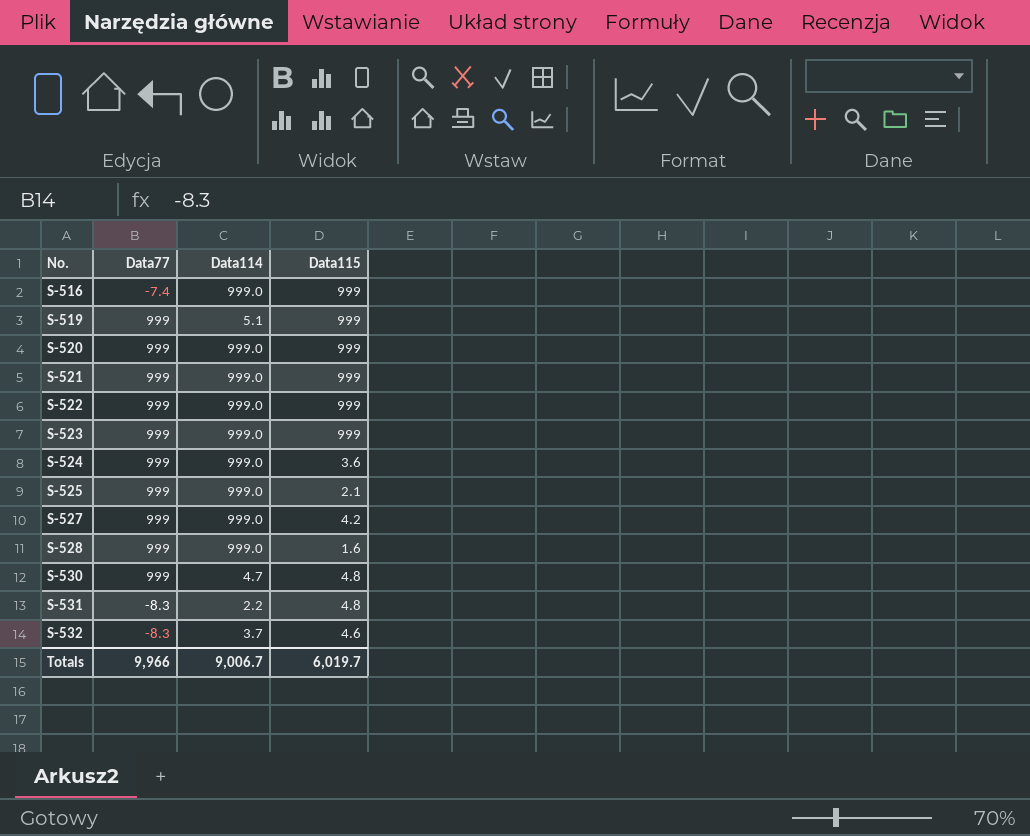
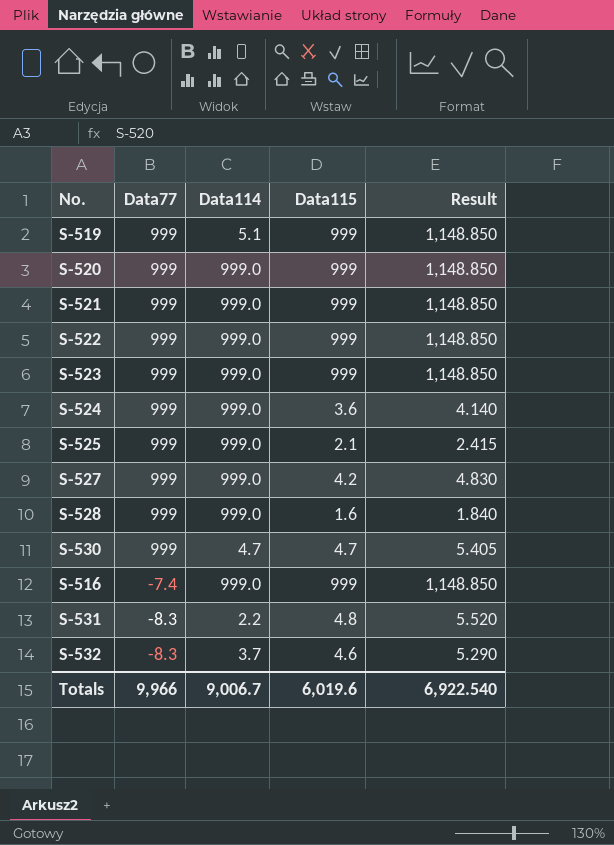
row order: No. ascending -> Data77 descending
column Result | formula: none -> [Data115] * 1.15
S-530 | Data115: 4.8 -> 4.7
Totals | Data115: 6,019.7 -> 6,019.6

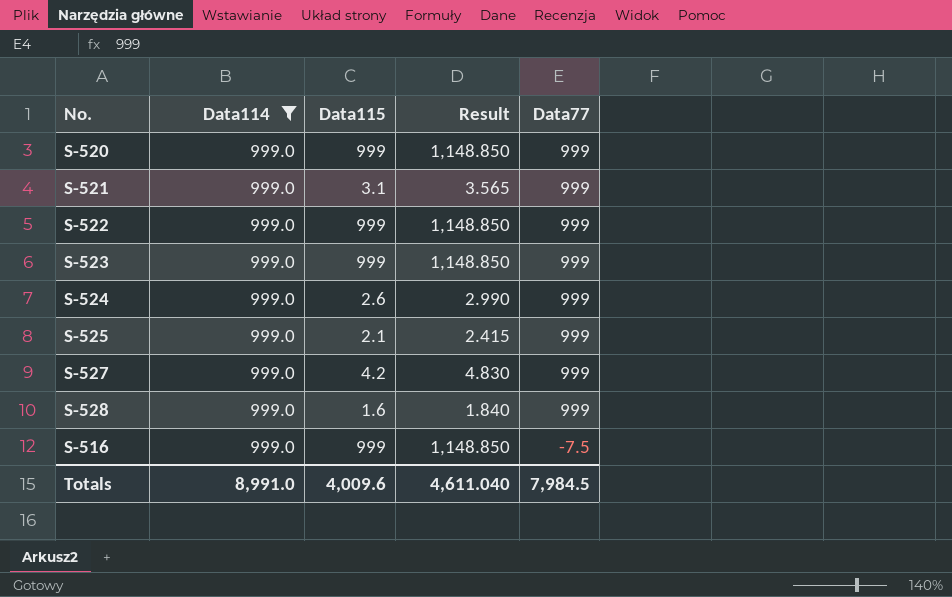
filter: none -> Data114 = 999.0
column Data77 | position: 2 -> 5
S-521 | Data115: 999 -> 3.1
S-521 | Result: 1,148.850 -> 3.565
S-524 | Data115: 3.6 -> 2.6
S-524 | Result: 4.140 -> 2.990
S-516 | Data77: -7.4 -> -7.5
Totals | Data114: 9,006.7 -> 8,991.0
Totals | Data115: 6,019.6 -> 4,009.6
Totals | Result: 6,922.540 -> 4,611.040
Totals | Data77: 9,966 -> 7,984.5

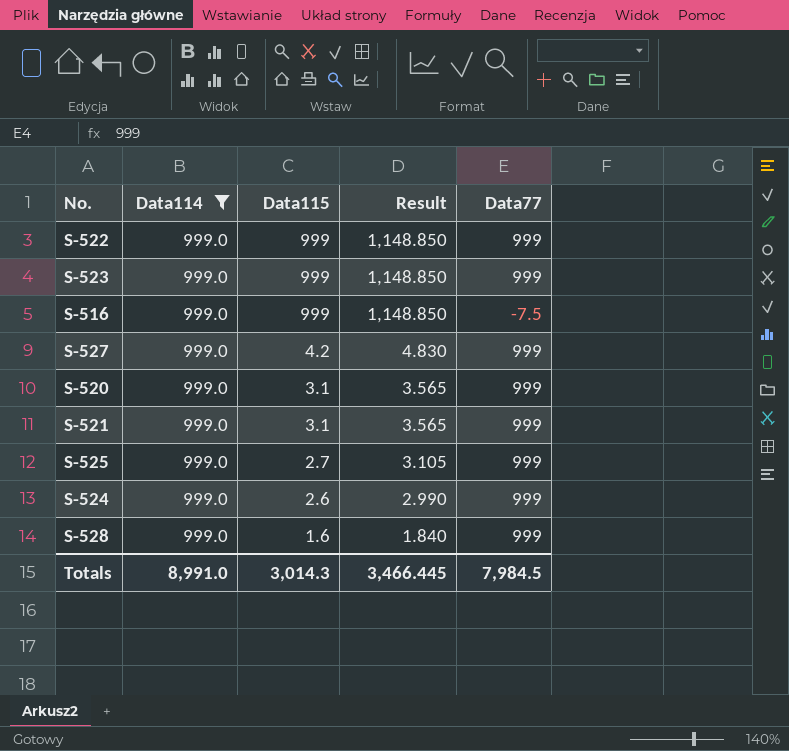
row order: Data77 descending -> Data115 descending
S-520 | Data115: 999 -> 3.1
S-520 | Result: 1,148.850 -> 3.565
S-525 | Data115: 2.1 -> 2.7
S-525 | Result: 2.415 -> 3.105
Totals | Data115: 4,009.6 -> 3,014.3
Totals | Result: 4,611.040 -> 3,466.445

